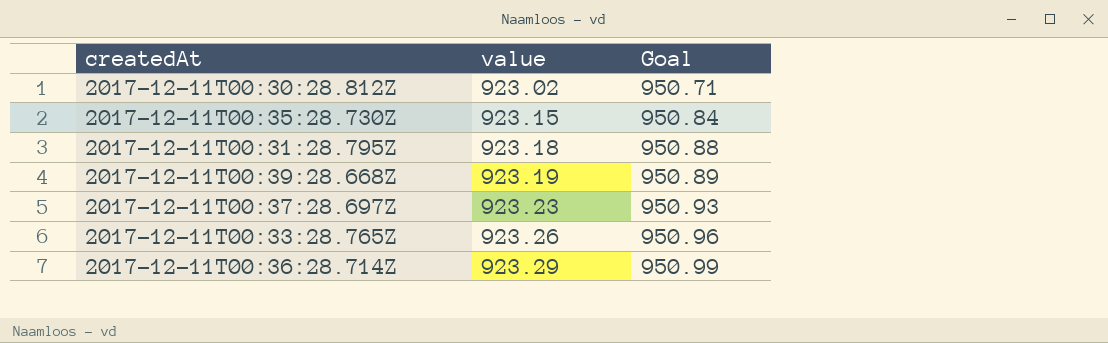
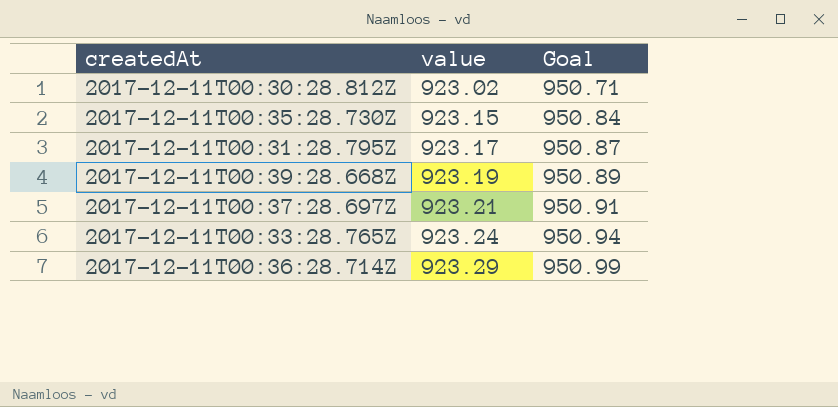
2017-12-11T00:31:28.795Z | value: 923.18 -> 923.17
2017-12-11T00:31:28.795Z | Goal: 950.88 -> 950.87
2017-12-11T00:37:28.697Z | value: 923.23 -> 923.21
2017-12-11T00:37:28.697Z | Goal: 950.93 -> 950.91
2017-12-11T00:33:28.765Z | value: 923.26 -> 923.24
2017-12-11T00:33:28.765Z | Goal: 950.96 -> 950.94

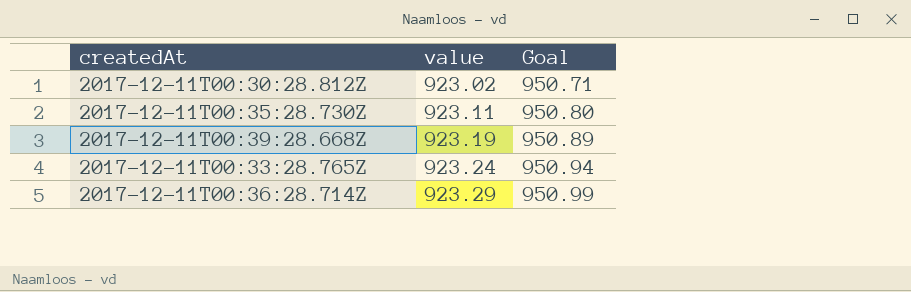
row 2017-12-11T00:31:28.795Z: 923.17 | 950.87 -> none
row 2017-12-11T00:37:28.697Z: 923.21 | 950.91 -> none
2017-12-11T00:35:28.730Z | value: 923.15 -> 923.11
2017-12-11T00:35:28.730Z | Goal: 950.84 -> 950.80

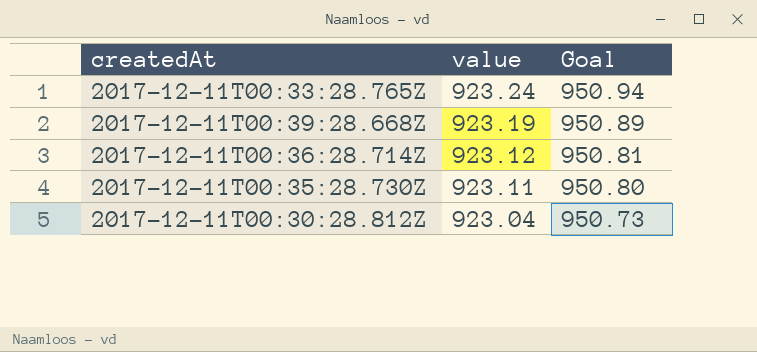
row order: value ascending -> value descending
2017-12-11T00:36:28.714Z | value: 923.29 -> 923.12
2017-12-11T00:36:28.714Z | Goal: 950.99 -> 950.81
2017-12-11T00:30:28.812Z | value: 923.02 -> 923.04
2017-12-11T00:30:28.812Z | Goal: 950.71 -> 950.73

